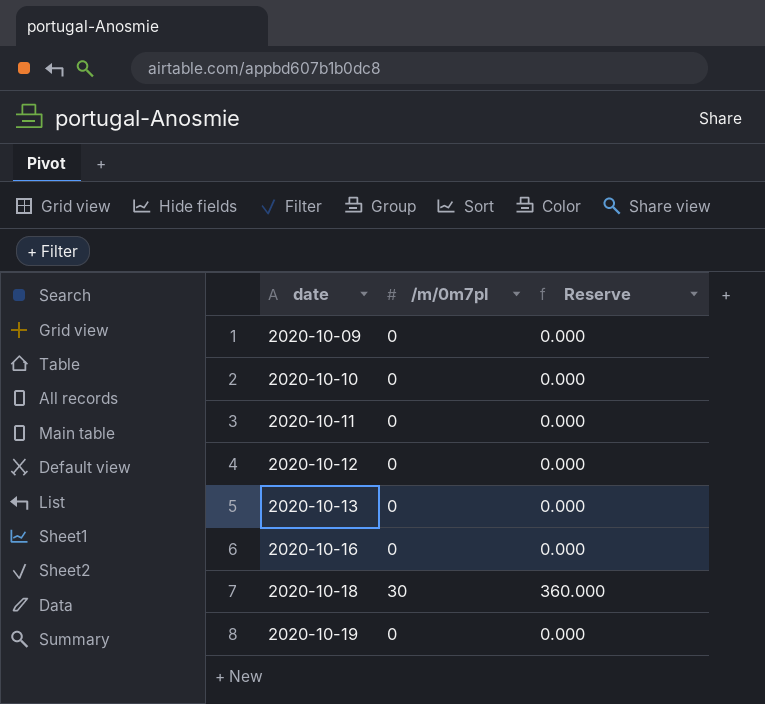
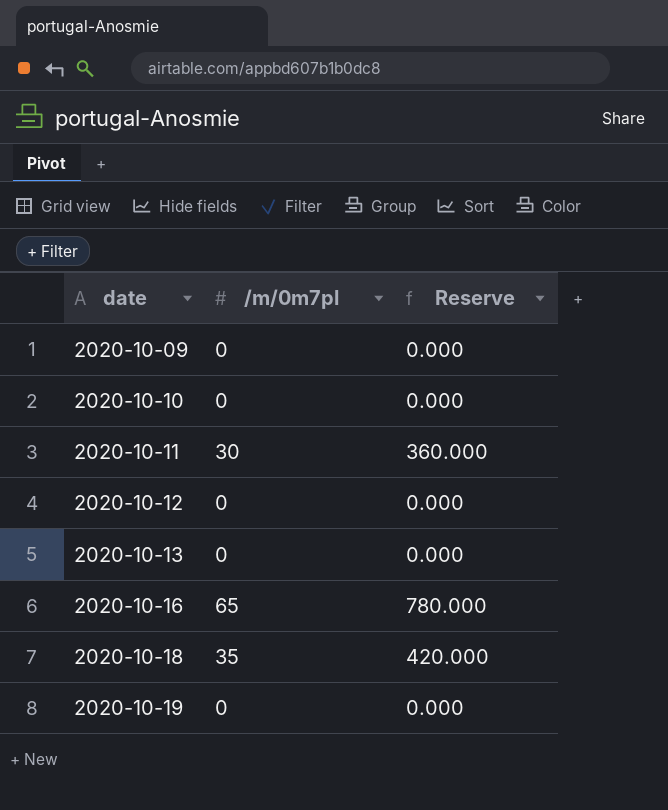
2020-10-11 | /m/0m7pl: 0 -> 30
2020-10-11 | Reserve: 0.000 -> 360.000
2020-10-16 | /m/0m7pl: 0 -> 65
2020-10-16 | Reserve: 0.000 -> 780.000
2020-10-18 | /m/0m7pl: 30 -> 35
2020-10-18 | Reserve: 360.000 -> 420.000

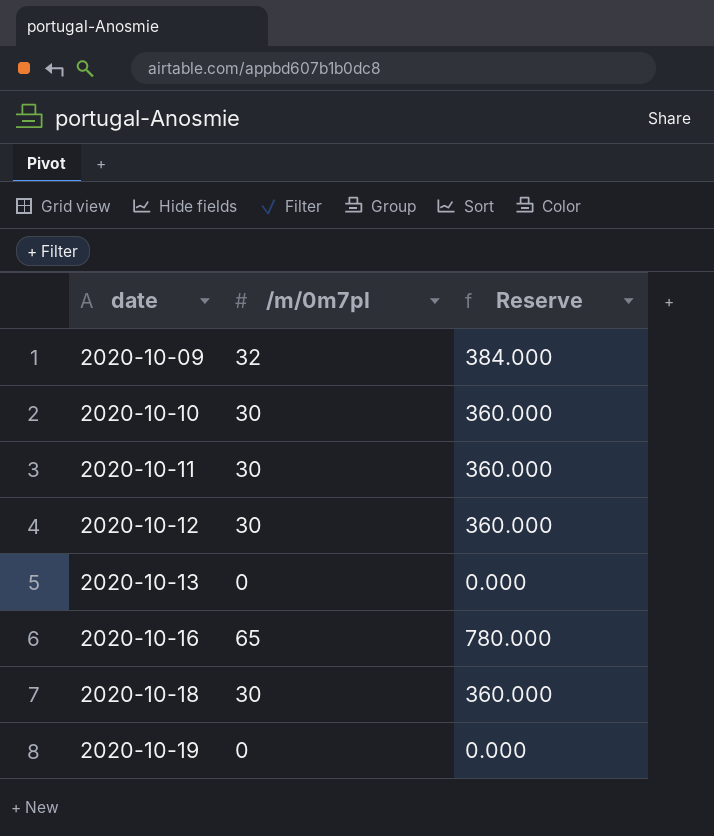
2020-10-09 | /m/0m7pl: 0 -> 32
2020-10-09 | Reserve: 0.000 -> 384.000
2020-10-10 | /m/0m7pl: 0 -> 30
2020-10-10 | Reserve: 0.000 -> 360.000
2020-10-12 | /m/0m7pl: 0 -> 30
2020-10-12 | Reserve: 0.000 -> 360.000
2020-10-18 | /m/0m7pl: 35 -> 30
2020-10-18 | Reserve: 420.000 -> 360.000

